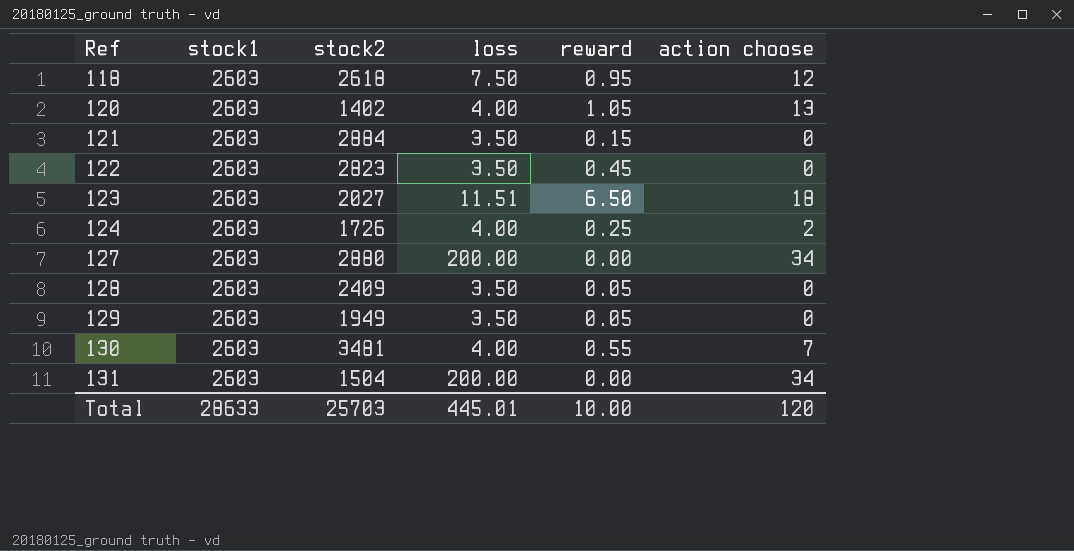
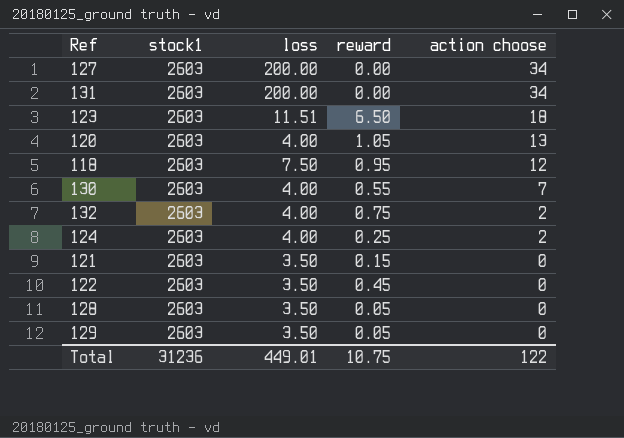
row order: Ref ascending -> action choose descending
column stock2 | position: 3 -> none
row 132: none -> 2603 | 4.00 | 0.75 | 2
Total | stock1: 28633 -> 31236
Total | loss: 445.01 -> 449.01
Total | reward: 10.00 -> 10.75
Total | action choose: 120 -> 122

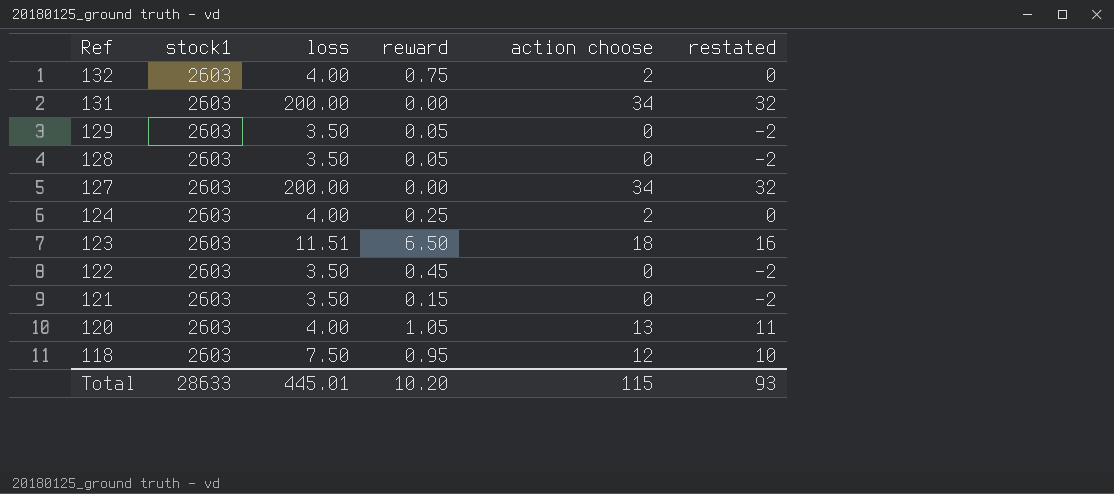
row order: action choose descending -> Ref descending
column restated | formula: none -> [action choose] - 2
row 130: 2603 | 4.00 | 0.55 | 7 -> none
Total | stock1: 31236 -> 28633
Total | loss: 449.01 -> 445.01
Total | reward: 10.75 -> 10.20
Total | action choose: 122 -> 115

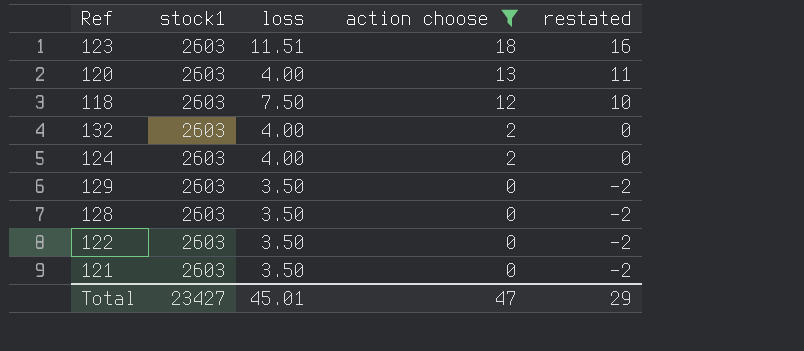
filter: none -> action choose != 34
row order: Ref descending -> action choose descending
column reward | position: 4 -> none
Total | stock1: 28633 -> 23427
Total | loss: 445.01 -> 45.01
Total | action choose: 115 -> 47
Total | restated: 93 -> 29

